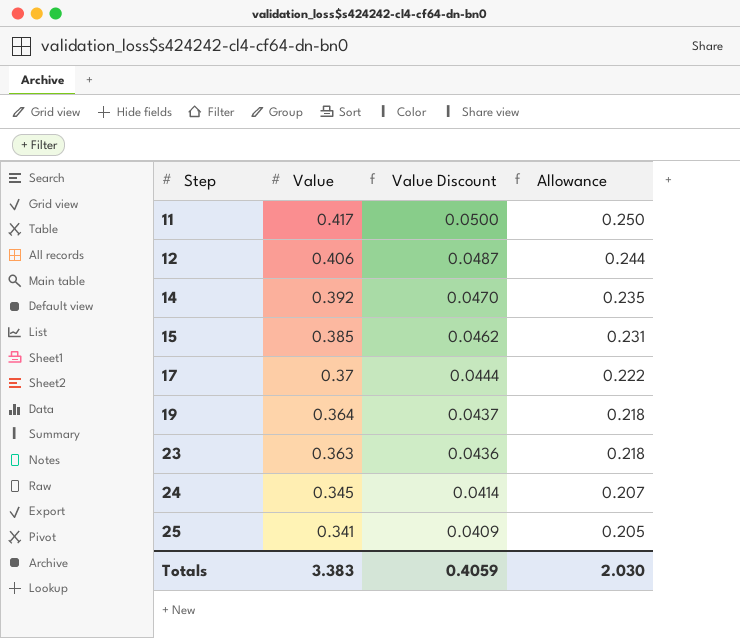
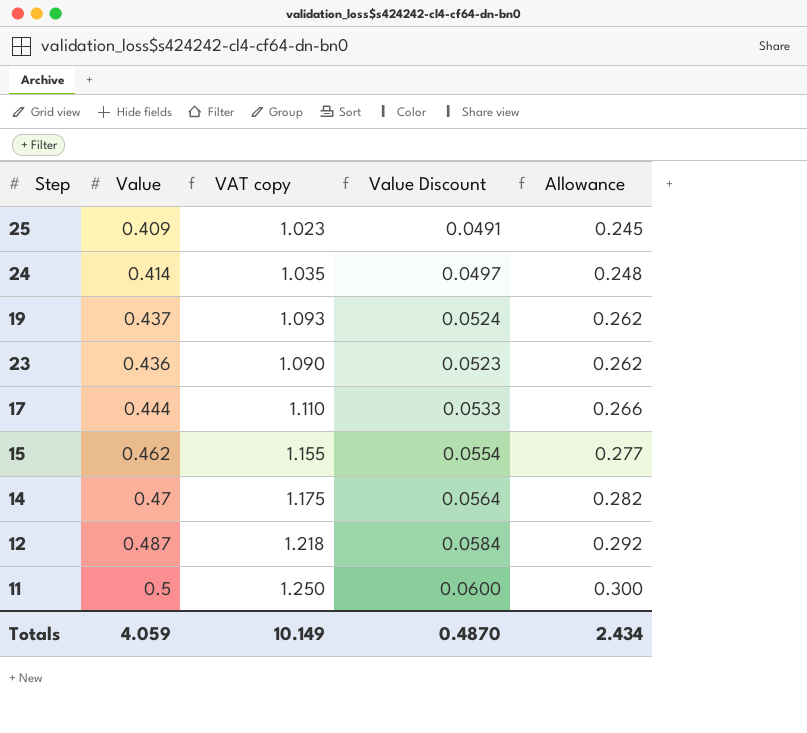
row order: Step ascending -> Allowance ascending
column VAT copy | formula: none -> [Value] * 2.5
25 | Value: 0.341 -> 0.409
25 | Value Discount: 0.0409 -> 0.0491
25 | Allowance: 0.205 -> 0.245
24 | Value: 0.345 -> 0.414
24 | Value Discount: 0.0414 -> 0.0497
24 | Allowance: 0.207 -> 0.248
19 | Value: 0.364 -> 0.437
19 | Value Discount: 0.0437 -> 0.0524
19 | Allowance: 0.218 -> 0.262
23 | Value: 0.363 -> 0.436
23 | Value Discount: 0.0436 -> 0.0523
23 | Allowance: 0.218 -> 0.262
17 | Value: 0.37 -> 0.444
17 | Value Discount: 0.0444 -> 0.0533
17 | Allowance: 0.222 -> 0.266
15 | Value: 0.385 -> 0.462
15 | Value Discount: 0.0462 -> 0.0554
15 | Allowance: 0.231 -> 0.277
14 | Value: 0.392 -> 0.47
14 | Value Discount: 0.0470 -> 0.0564
14 | Allowance: 0.235 -> 0.282
12 | Value: 0.406 -> 0.487
12 | Value Discount: 0.0487 -> 0.0584
12 | Allowance: 0.244 -> 0.292
11 | Value: 0.417 -> 0.5
11 | Value Discount: 0.0500 -> 0.0600
11 | Allowance: 0.250 -> 0.300
Totals | Value: 3.383 -> 4.059
Totals | Value Discount: 0.4059 -> 0.4870
Totals | Allowance: 2.030 -> 2.434

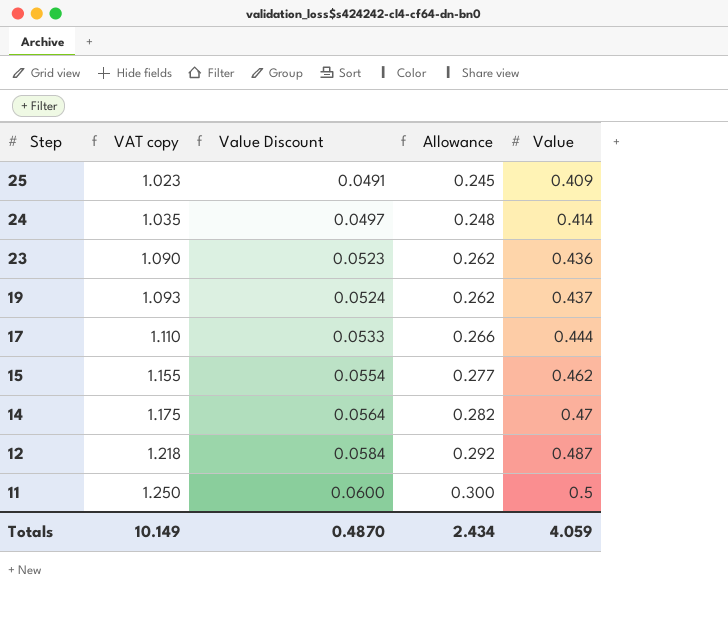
row order: Allowance ascending -> Step descending
column Value | position: 2 -> 5

